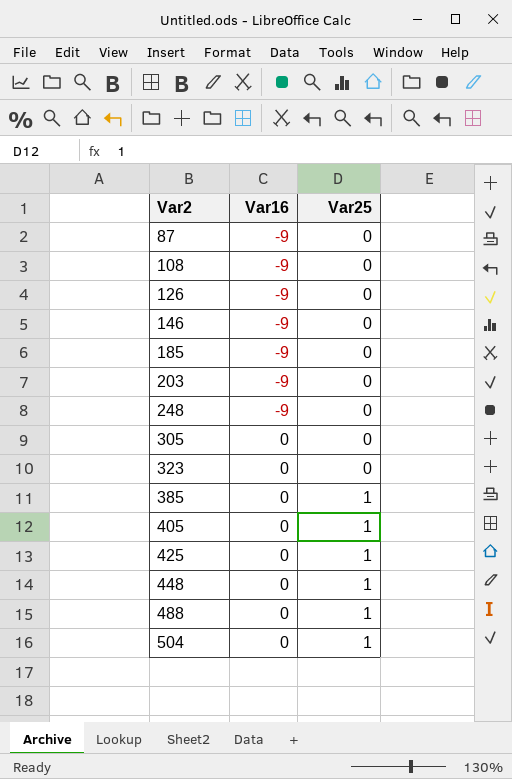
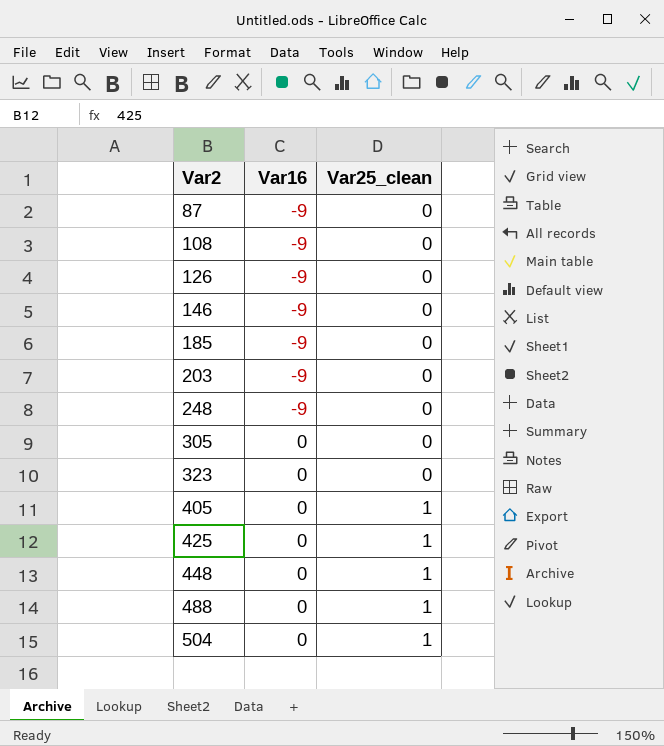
column name: Var25 -> Var25_clean
row 385: 0 | 1 -> none

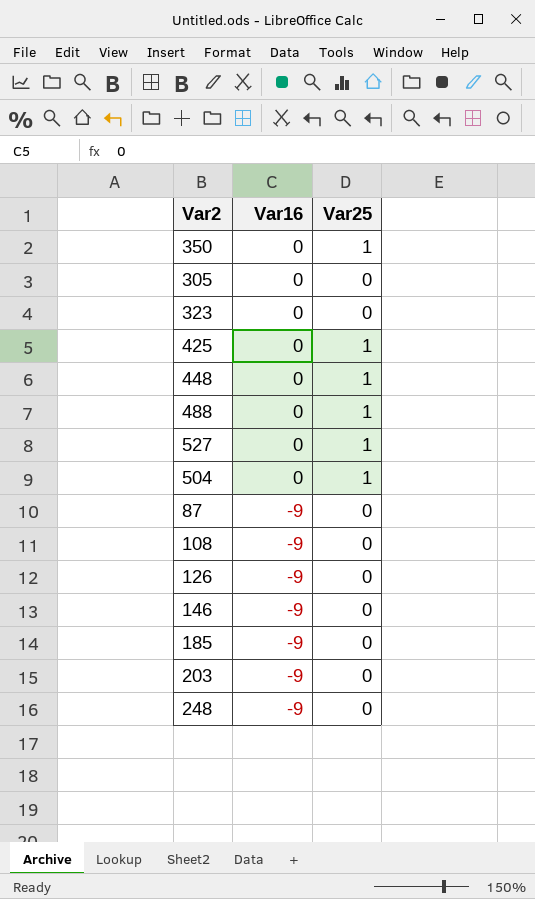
row order: Var2 ascending -> Var16 descending
column name: Var25_clean -> Var25
row 405: 0 | 1 -> none
row 350: none -> 0 | 1
row 527: none -> 0 | 1

